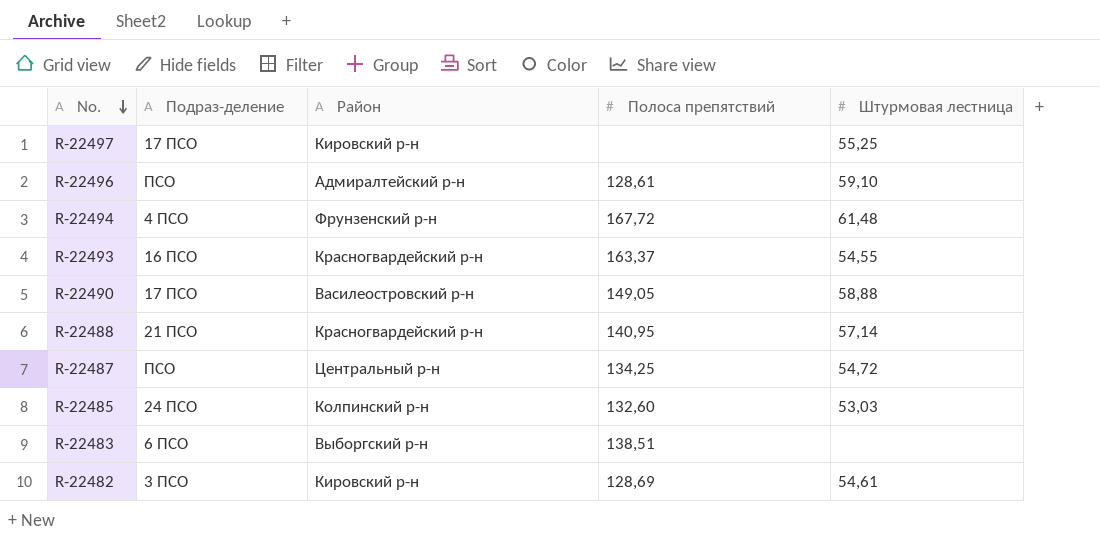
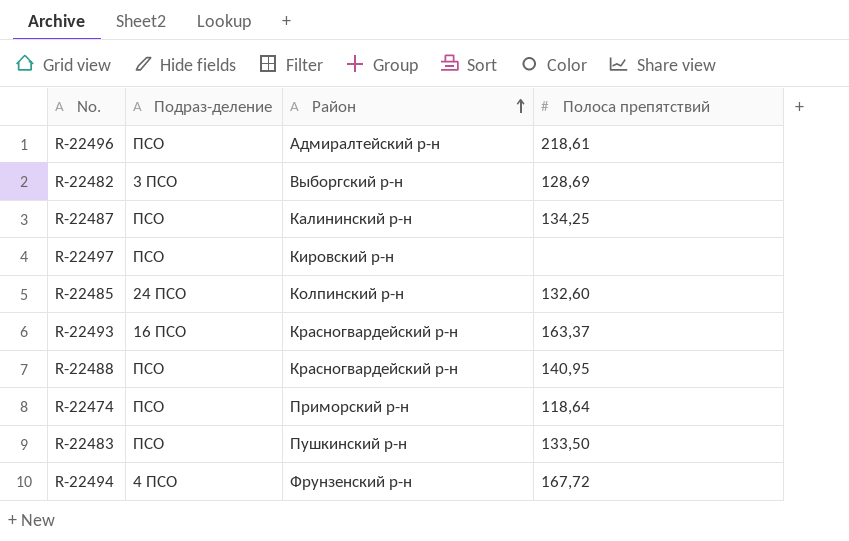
row order: No. descending -> Район ascending
column Штурмовая лестница | position: 5 -> none
row R-22490: 17 ПСО | Василеостровский р-н | 149,05 | 58,88 -> none
R-22496 | Полоса препятствий: 128,61 -> 218,61
R-22482 | Район: Кировский р-н -> Выборгский р-н
R-22487 | Район: Центральный р-н -> Калининский р-н
R-22497 | Подраз-деление: 17 ПСО -> ПСО
R-22488 | Подраз-деление: 21 ПСО -> ПСО
row R-22474: none -> ПСО | Приморский р-н | 118,64
R-22483 | Подраз-деление: 6 ПСО -> ПСО
R-22483 | Район: Выборгский р-н -> Пушкинский р-н
R-22483 | Полоса препятствий: 138,51 -> 133,50

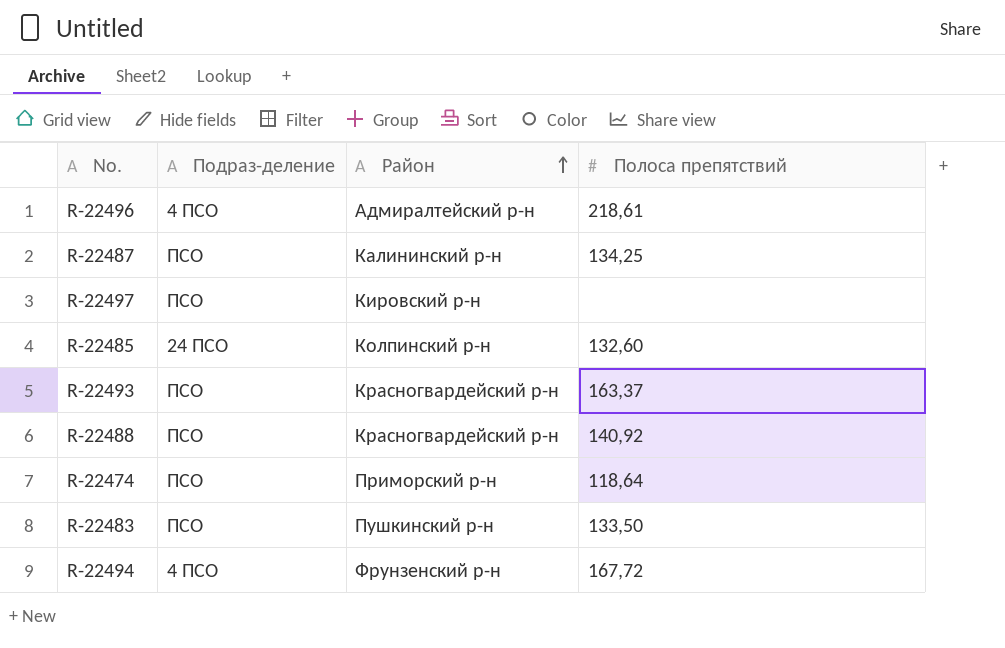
row R-22482: 3 ПСО | Выборгский р-н | 128,69 -> none
R-22496 | Подраз-деление: ПСО -> 4 ПСО
R-22493 | Подраз-деление: 16 ПСО -> ПСО
R-22488 | Полоса препятствий: 140,95 -> 140,92

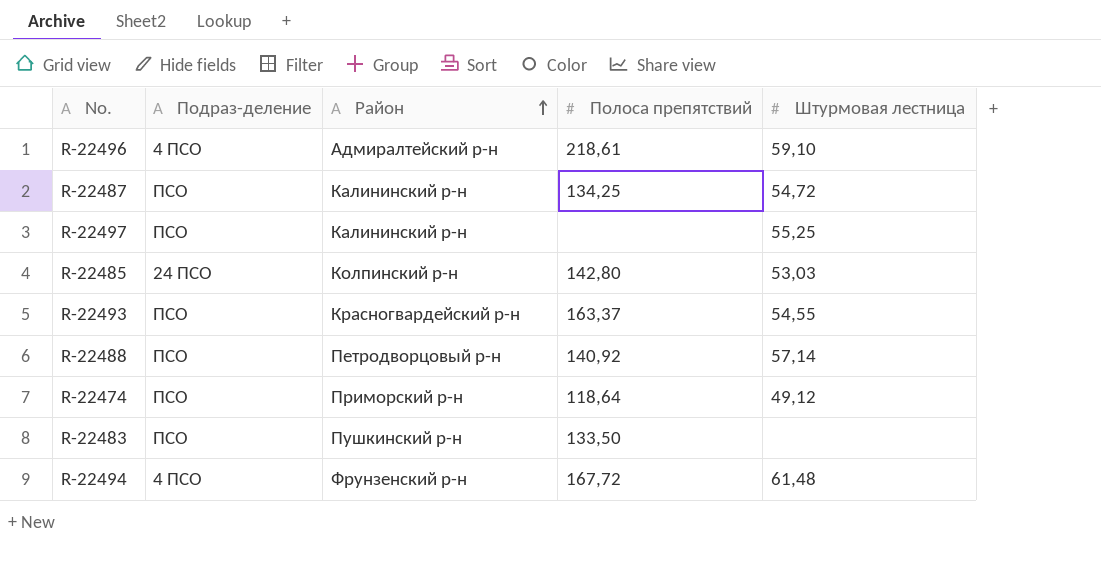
column Штурмовая лестница | position: none -> 5
R-22497 | Район: Кировский р-н -> Калининский р-н
R-22485 | Полоса препятствий: 132,60 -> 142,80
R-22488 | Район: Красногвардейский р-н -> Петродворцовый р-н

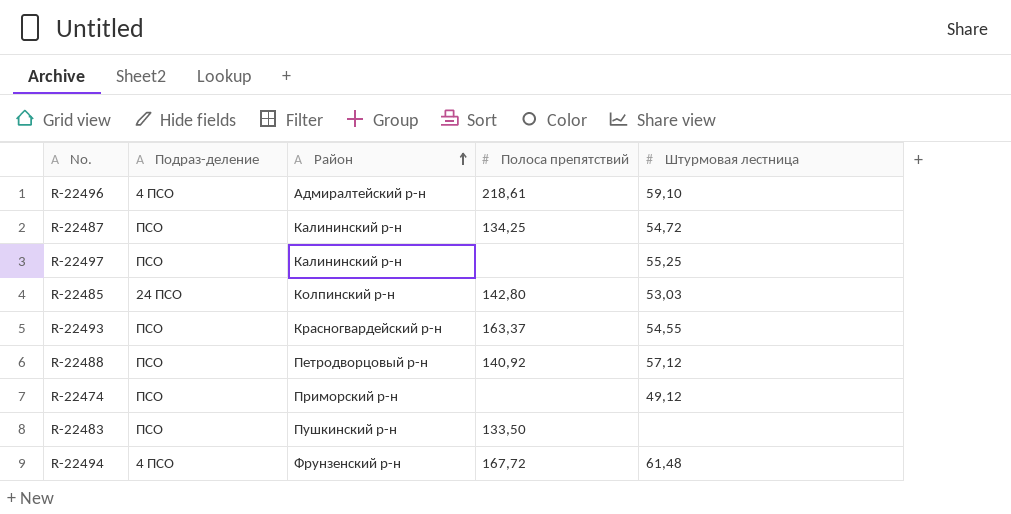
R-22488 | Штурмовая лестница: 57,14 -> 57,12
R-22474 | Полоса препятствий: 118,64 -> none

